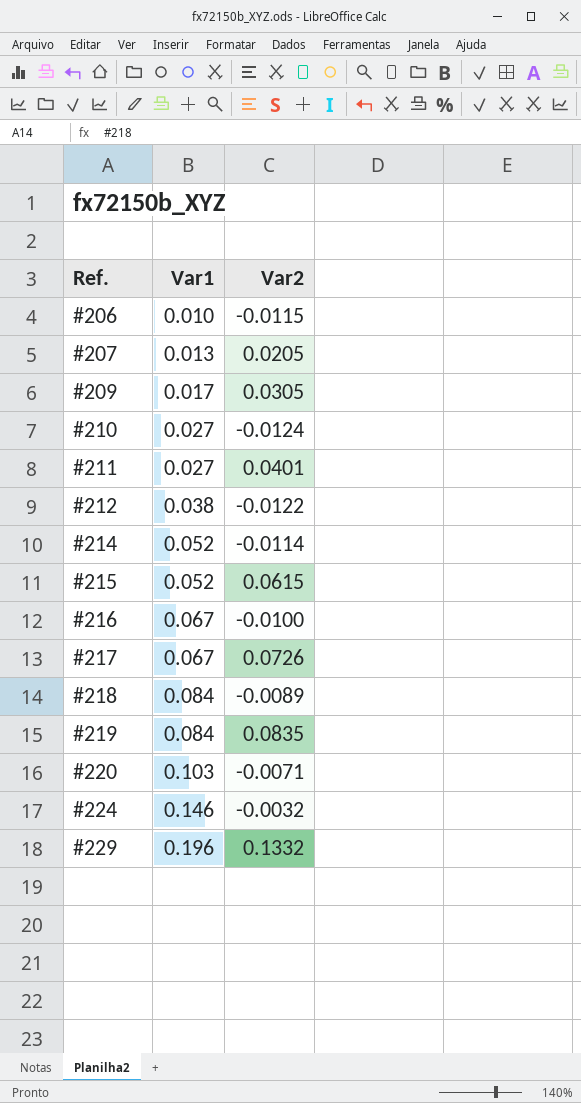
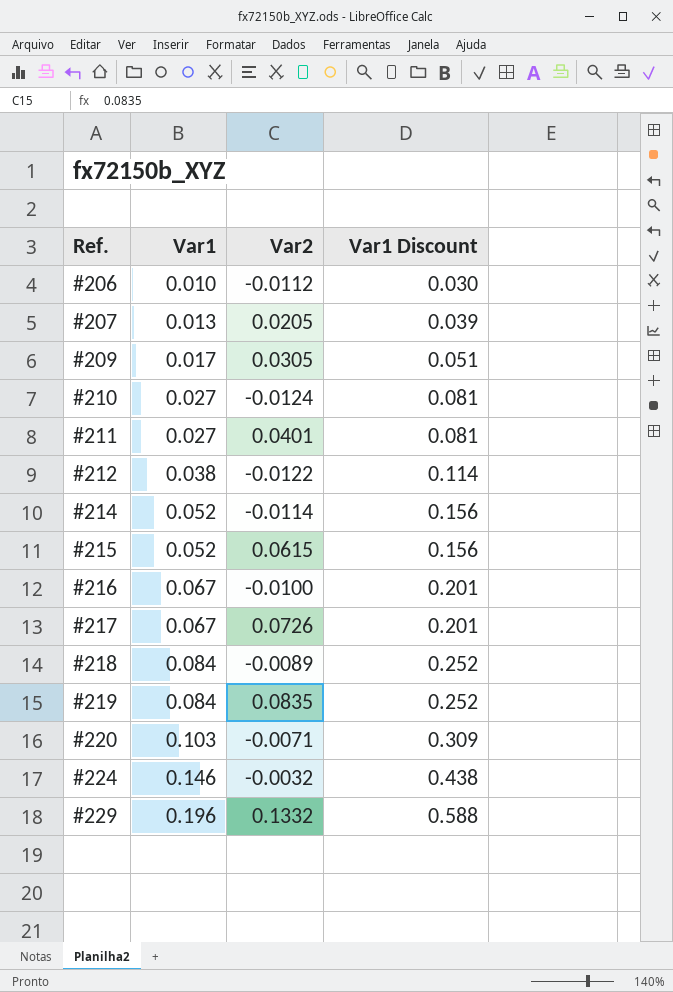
column Var1 Discount | formula: none -> [Var1] * 3
#206 | Var2: -0.0115 -> -0.0112

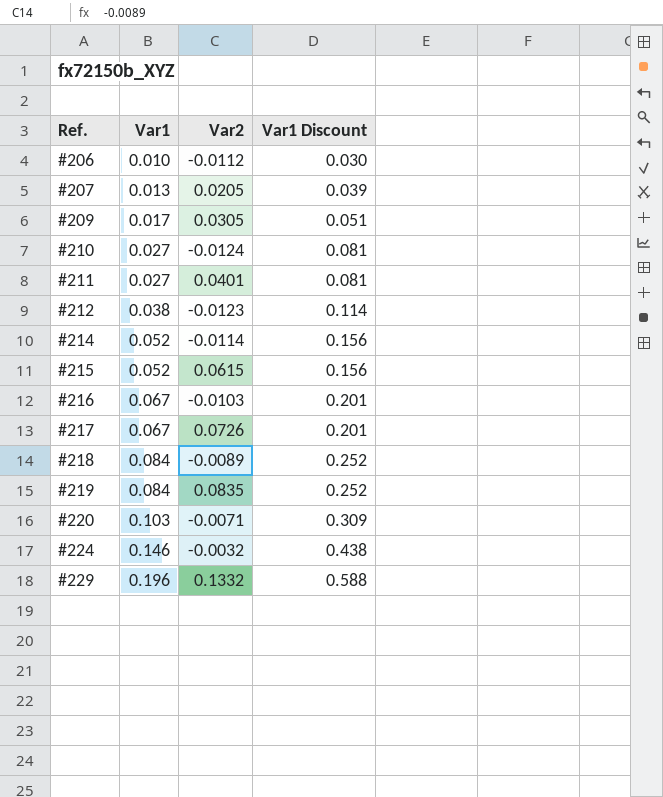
#212 | Var2: -0.0122 -> -0.0123
#216 | Var2: -0.0100 -> -0.0103

